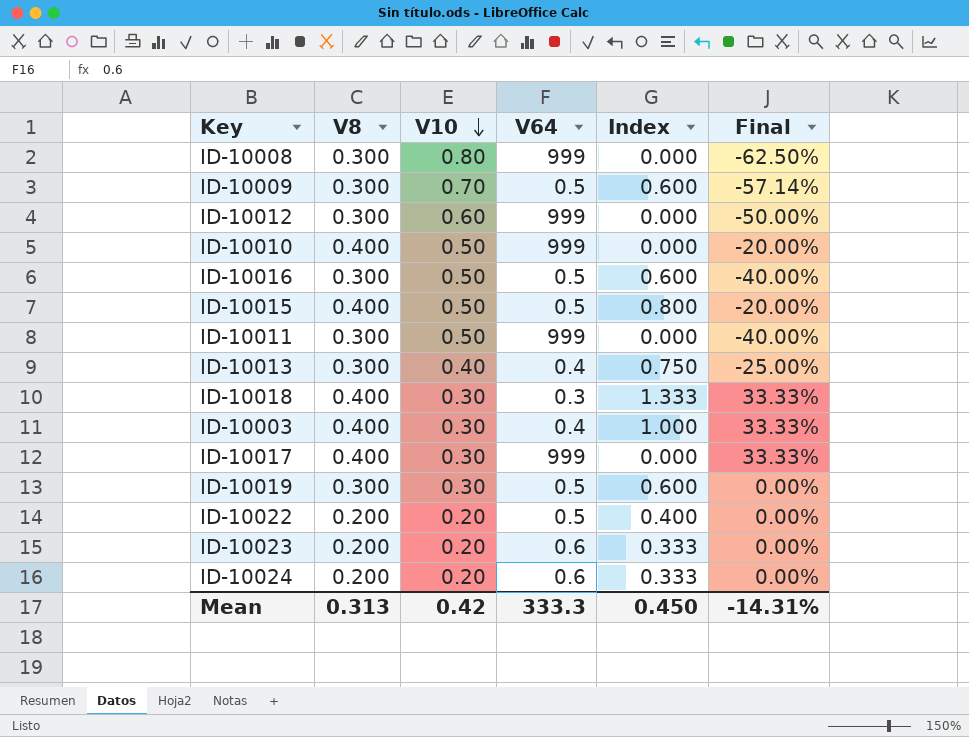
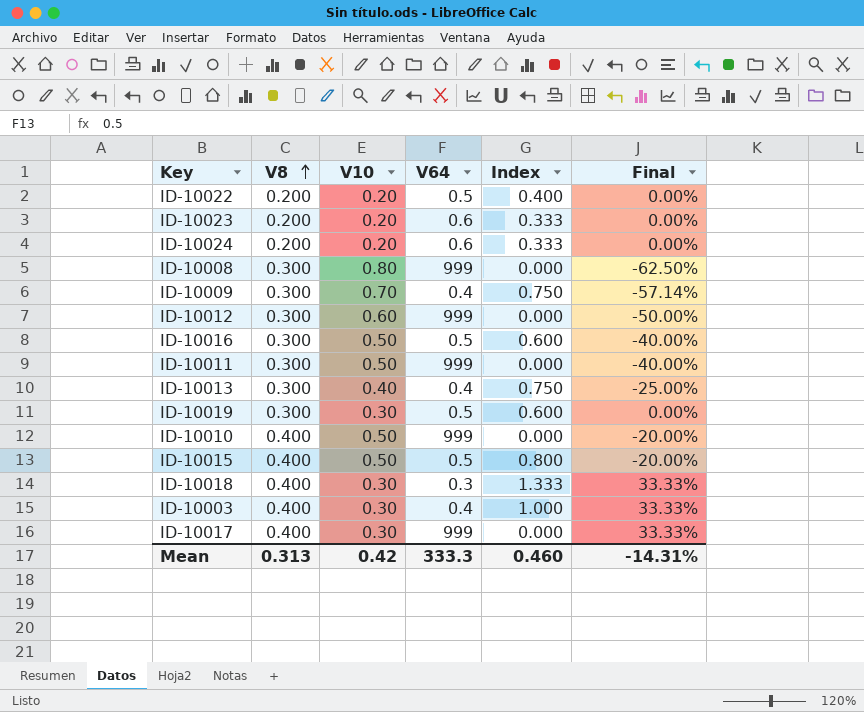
row order: V10 descending -> V8 ascending
ID-10009 | V64: 0.5 -> 0.4
ID-10009 | Index: 0.600 -> 0.750
Mean | Index: 0.450 -> 0.460

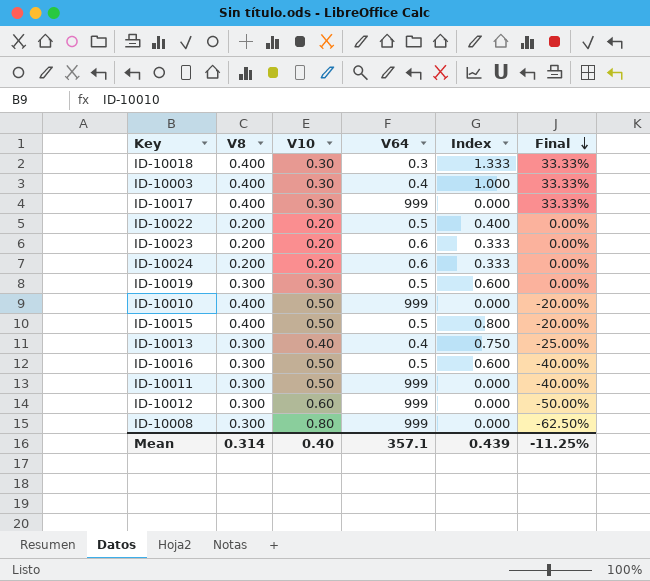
row order: V8 ascending -> Final descending
row ID-10009: 0.300 | 0.70 | 0.4 | 0.750 | -57.14% -> none
Mean | V8: 0.313 -> 0.314
Mean | V10: 0.42 -> 0.40
Mean | V64: 333.3 -> 357.1
Mean | Index: 0.460 -> 0.439
Mean | Final: -14.31% -> -11.25%

